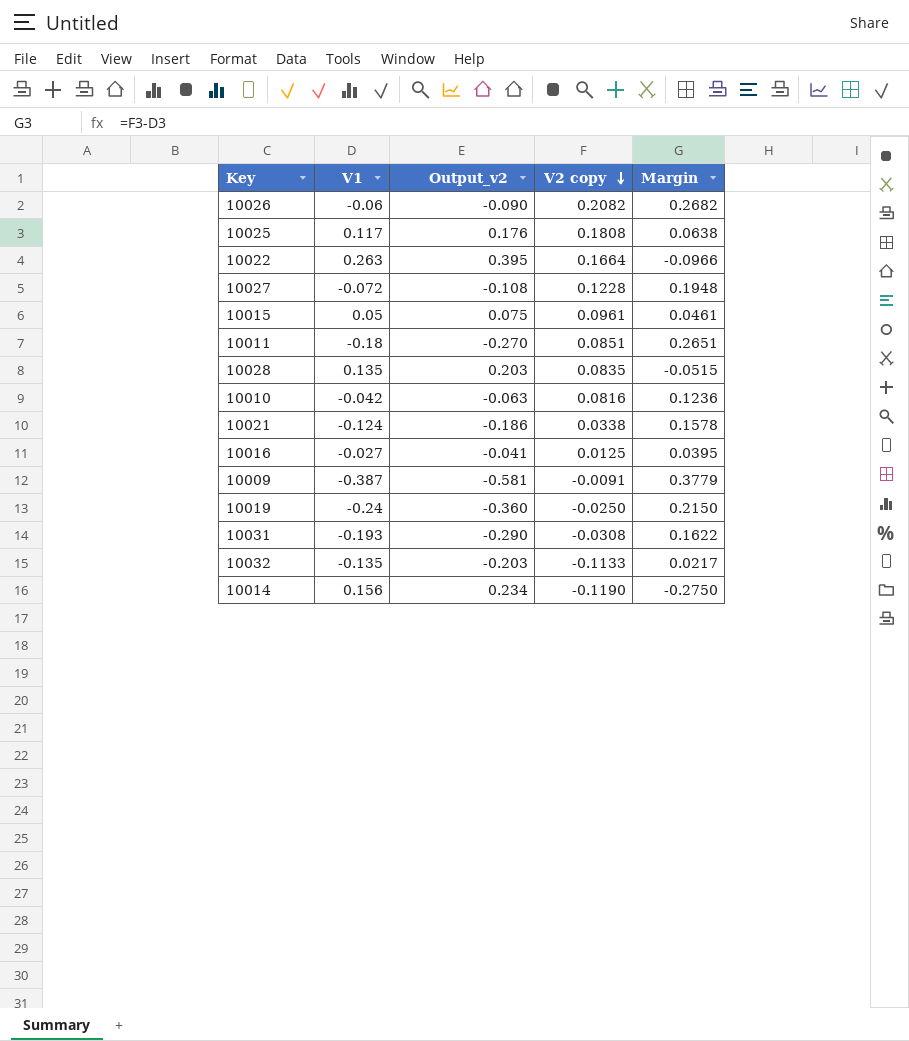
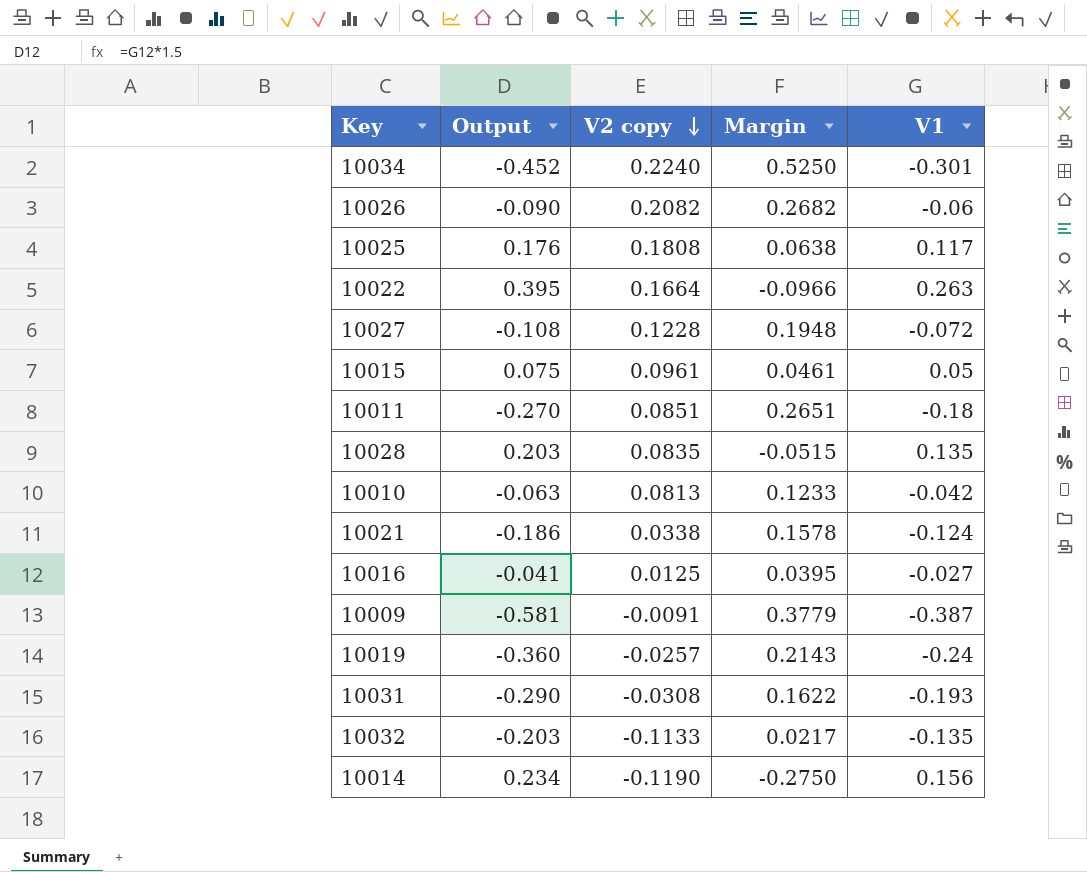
column name: Output_v2 -> Output
column V1 | position: 2 -> 5
row 10034: none -> -0.452 | 0.2240 | 0.5250 | -0.301
10010 | V2 copy: 0.0816 -> 0.0813
10010 | Margin: 0.1236 -> 0.1233
10019 | V2 copy: -0.0250 -> -0.0257
10019 | Margin: 0.2150 -> 0.2143

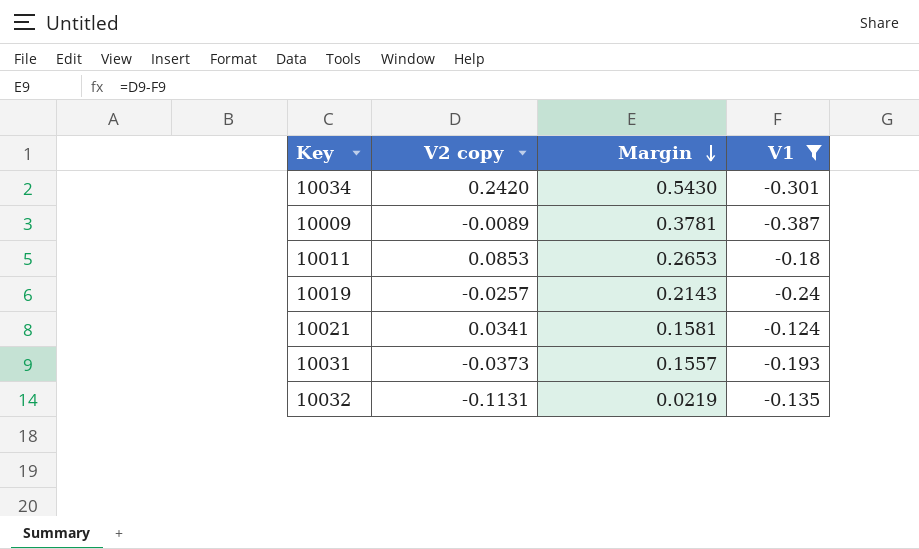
filter: none -> V1 <= -0.124
row order: V2 copy descending -> Margin descending
column Output | formula: [V1] * 1.5 -> none
10034 | V2 copy: 0.2240 -> 0.2420
10034 | Margin: 0.5250 -> 0.5430
10009 | V2 copy: -0.0091 -> -0.0089
10009 | Margin: 0.3779 -> 0.3781
10011 | V2 copy: 0.0851 -> 0.0853
10011 | Margin: 0.2651 -> 0.2653
10021 | V2 copy: 0.0338 -> 0.0341
10021 | Margin: 0.1578 -> 0.1581
10031 | V2 copy: -0.0308 -> -0.0373
10031 | Margin: 0.1622 -> 0.1557
10032 | V2 copy: -0.1133 -> -0.1131
10032 | Margin: 0.0217 -> 0.0219

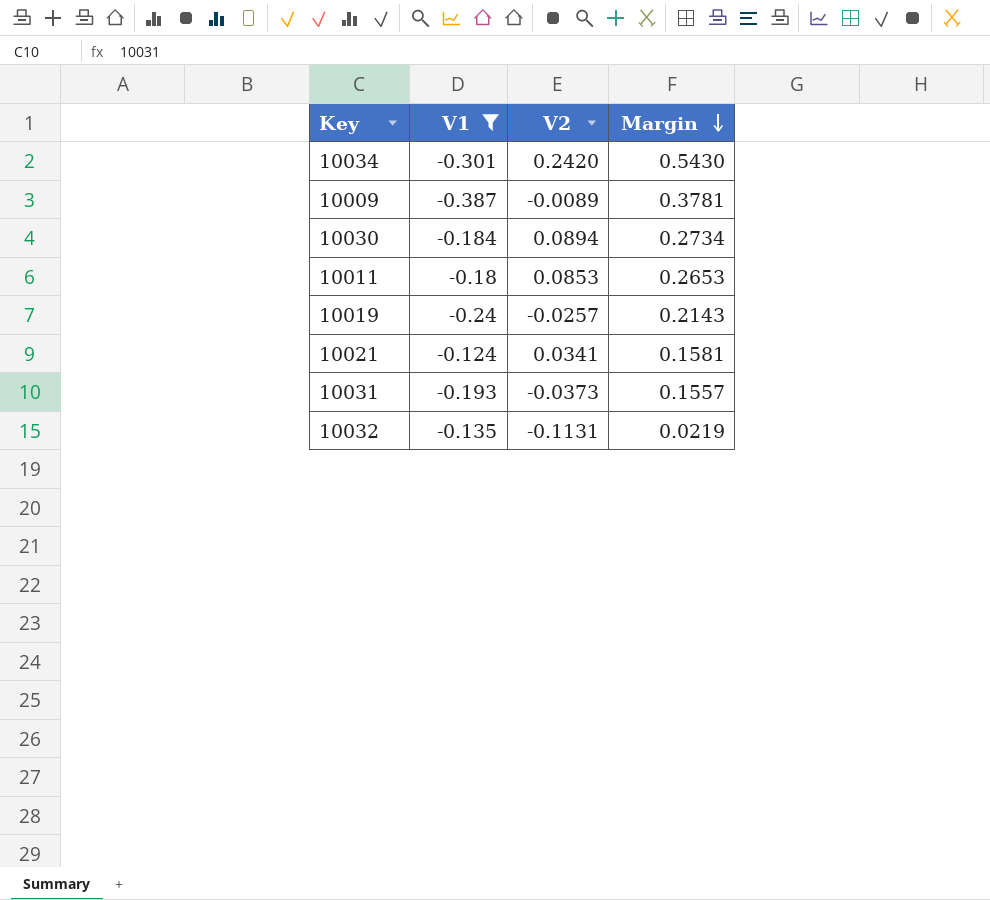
column V1 | position: 4 -> 2
column name: V2 copy -> V2
row 10030: none -> -0.184 | 0.0894 | 0.2734

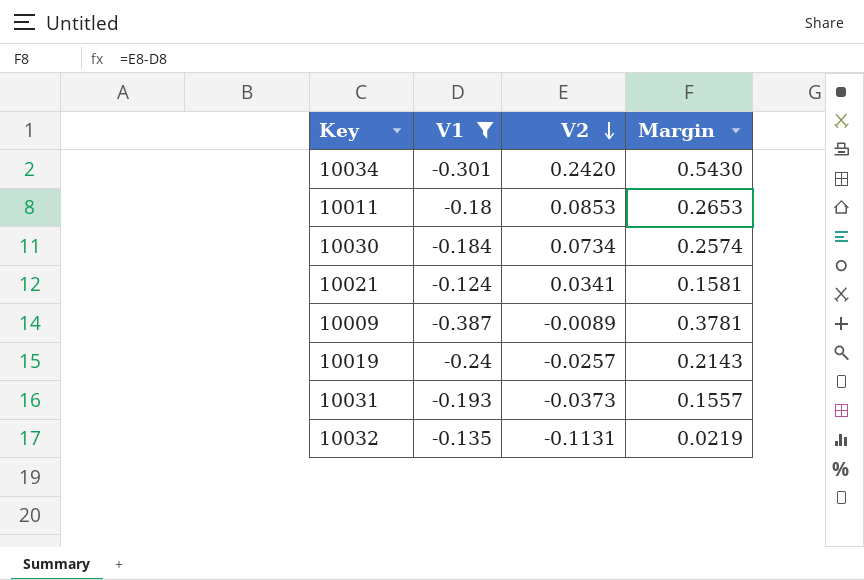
row order: Margin descending -> V2 descending
10030 | V2: 0.0894 -> 0.0734
10030 | Margin: 0.2734 -> 0.2574

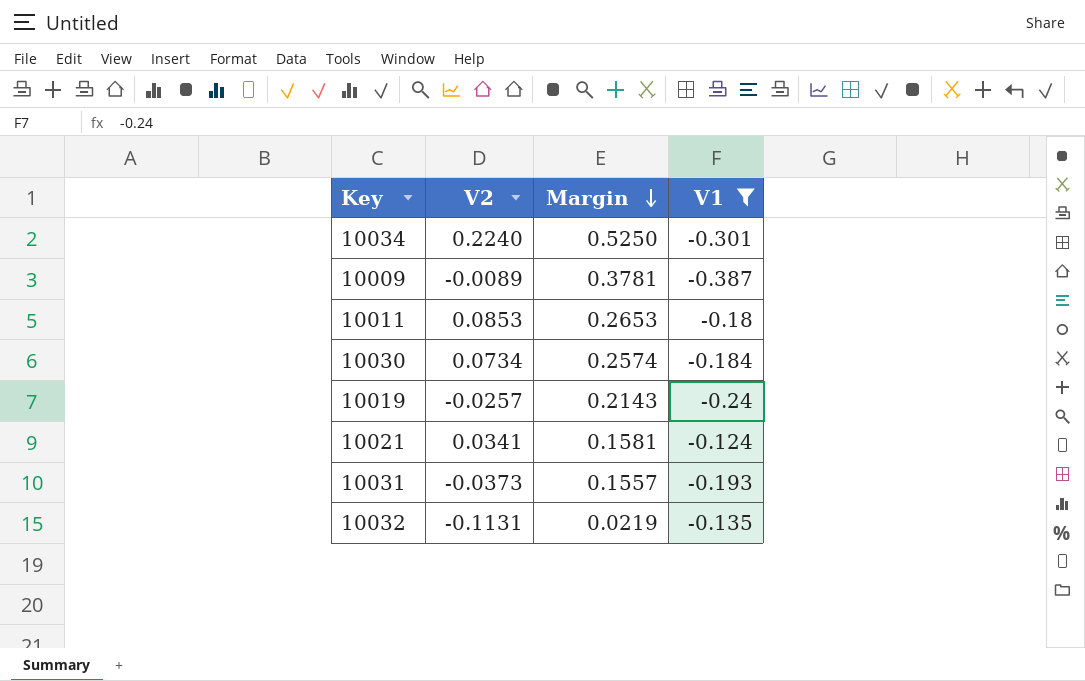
row order: V2 descending -> Margin descending
column V1 | position: 2 -> 4
10034 | V2: 0.2420 -> 0.2240
10034 | Margin: 0.5430 -> 0.5250

